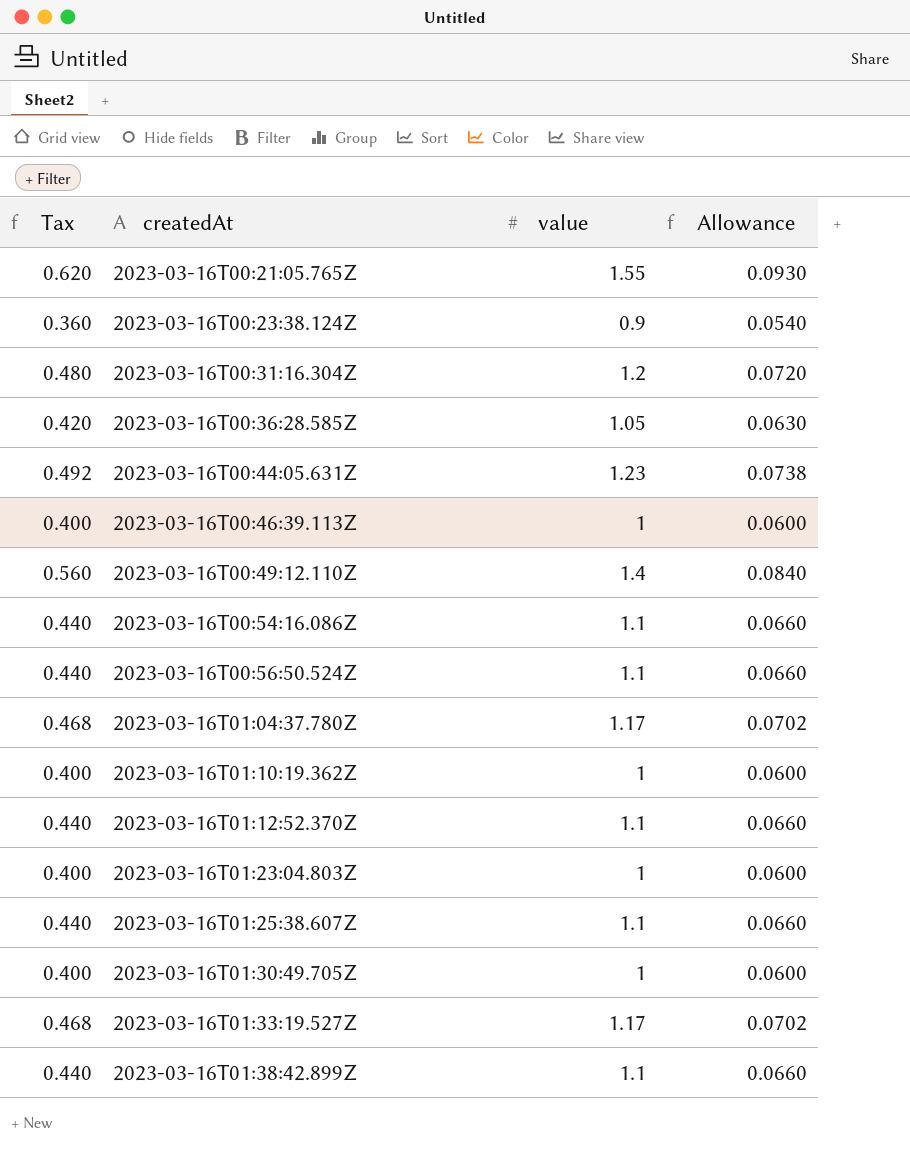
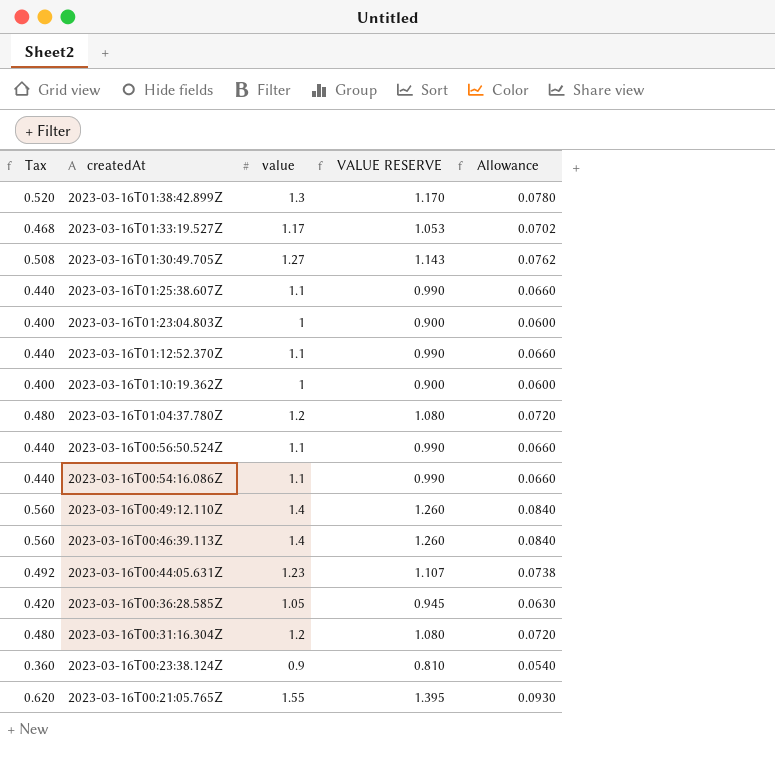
row order: createdAt ascending -> createdAt descending
column VALUE RESERVE | formula: none -> [value] * 0.9
2023-03-16T01:38:42.899Z | Tax: 0.440 -> 0.520
2023-03-16T01:38:42.899Z | value: 1.1 -> 1.3
2023-03-16T01:38:42.899Z | Allowance: 0.0660 -> 0.0780
2023-03-16T01:30:49.705Z | Tax: 0.400 -> 0.508
2023-03-16T01:30:49.705Z | value: 1 -> 1.27
2023-03-16T01:30:49.705Z | Allowance: 0.0600 -> 0.0762
2023-03-16T01:04:37.780Z | Tax: 0.468 -> 0.480
2023-03-16T01:04:37.780Z | value: 1.17 -> 1.2
2023-03-16T01:04:37.780Z | Allowance: 0.0702 -> 0.0720
2023-03-16T00:46:39.113Z | Tax: 0.400 -> 0.560
2023-03-16T00:46:39.113Z | value: 1 -> 1.4
2023-03-16T00:46:39.113Z | Allowance: 0.0600 -> 0.0840

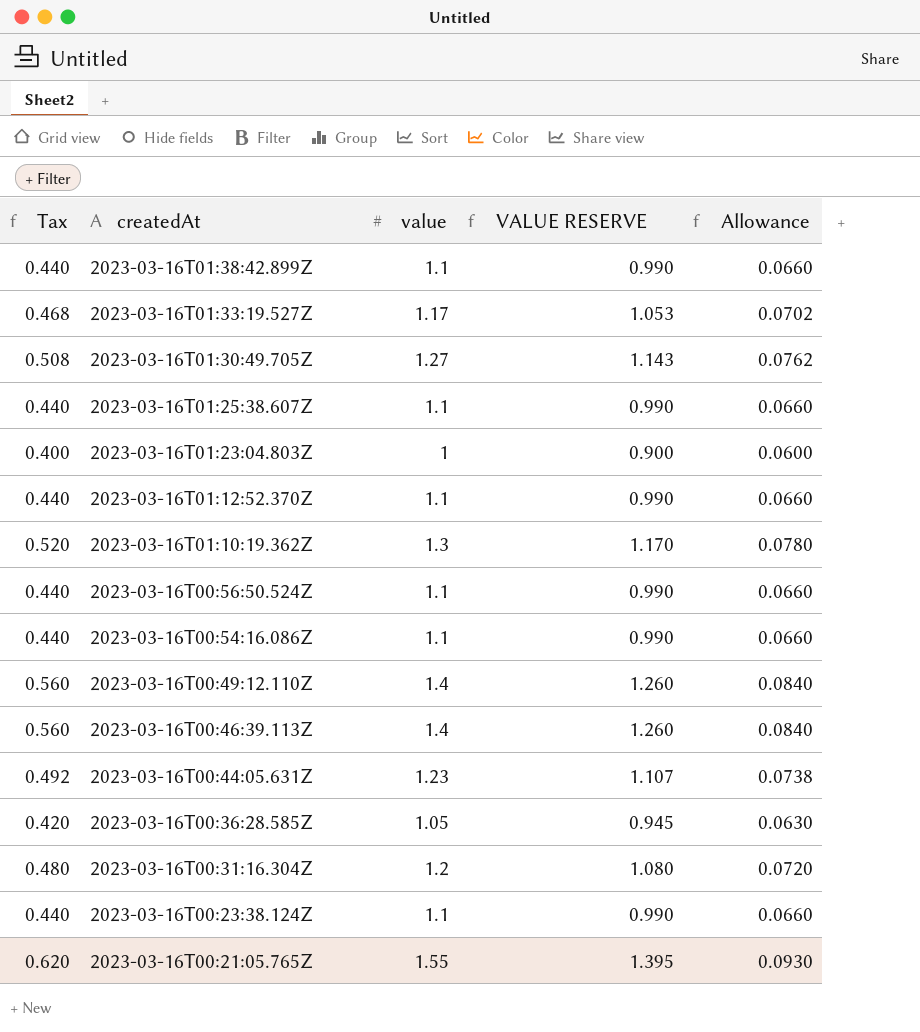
row 2023-03-16T01:04:37.780Z: 0.480 | 1.2 | 1.080 | 0.0720 -> none
2023-03-16T01:38:42.899Z | Tax: 0.520 -> 0.440
2023-03-16T01:38:42.899Z | value: 1.3 -> 1.1
2023-03-16T01:38:42.899Z | VALUE RESERVE: 1.170 -> 0.990
2023-03-16T01:38:42.899Z | Allowance: 0.0780 -> 0.0660
2023-03-16T01:10:19.362Z | Tax: 0.400 -> 0.520
2023-03-16T01:10:19.362Z | value: 1 -> 1.3
2023-03-16T01:10:19.362Z | VALUE RESERVE: 0.900 -> 1.170
2023-03-16T01:10:19.362Z | Allowance: 0.0600 -> 0.0780
2023-03-16T00:23:38.124Z | Tax: 0.360 -> 0.440
2023-03-16T00:23:38.124Z | value: 0.9 -> 1.1
2023-03-16T00:23:38.124Z | VALUE RESERVE: 0.810 -> 0.990
2023-03-16T00:23:38.124Z | Allowance: 0.0540 -> 0.0660

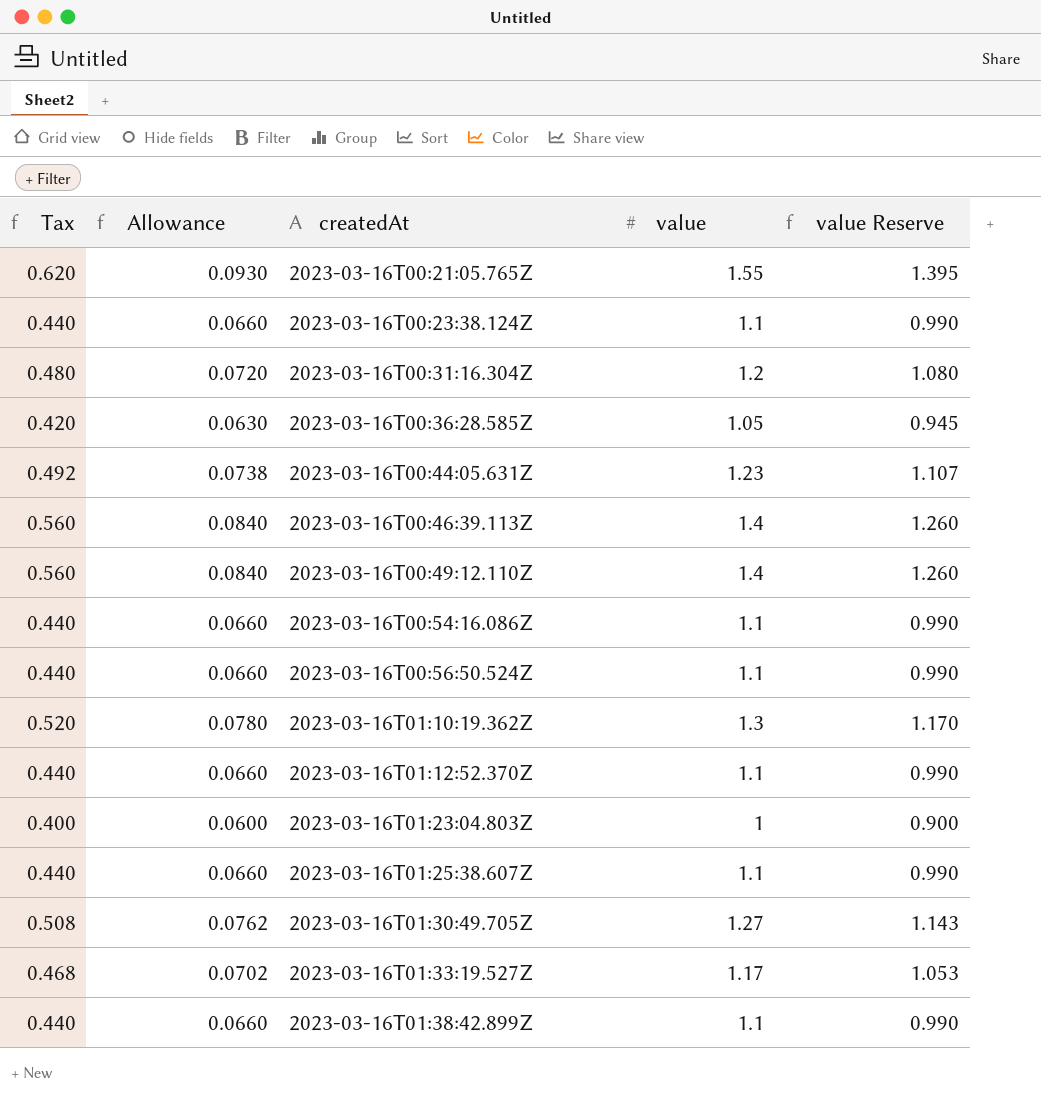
row order: createdAt descending -> createdAt ascending
column Allowance | position: 5 -> 2
column name: VALUE RESERVE -> value Reserve

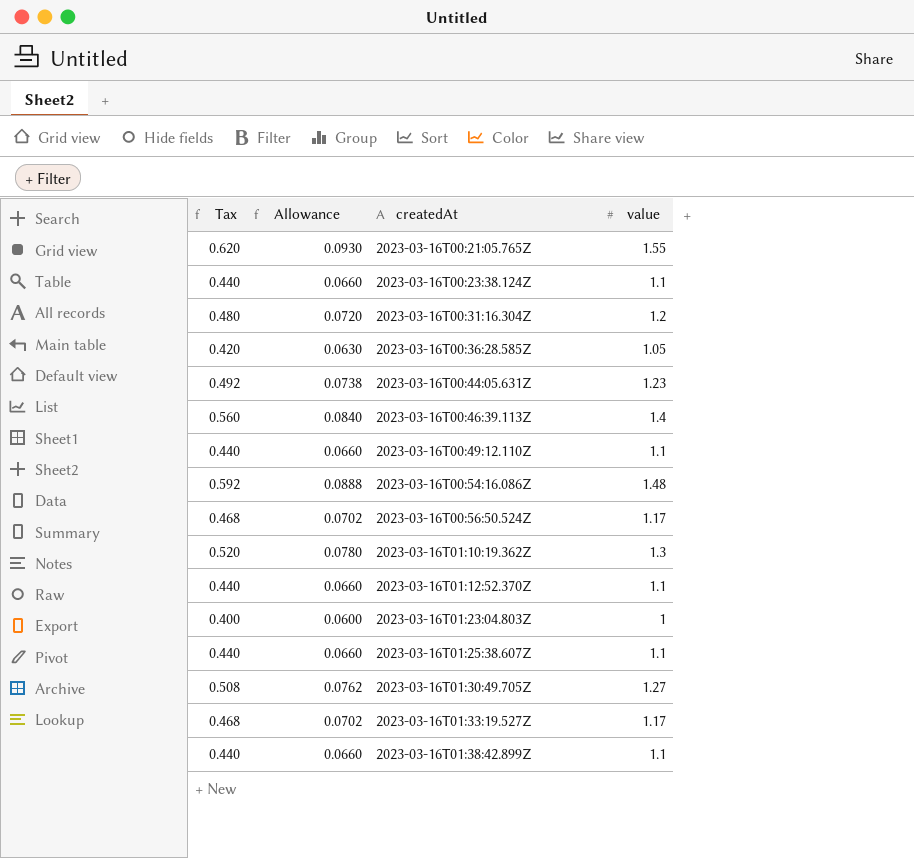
column value Reserve | formula: [value] * 0.9 -> none
2023-03-16T00:49:12.110Z | Tax: 0.560 -> 0.440
2023-03-16T00:49:12.110Z | Allowance: 0.0840 -> 0.0660
2023-03-16T00:49:12.110Z | value: 1.4 -> 1.1
2023-03-16T00:54:16.086Z | Tax: 0.440 -> 0.592
2023-03-16T00:54:16.086Z | Allowance: 0.0660 -> 0.0888
2023-03-16T00:54:16.086Z | value: 1.1 -> 1.48
2023-03-16T00:56:50.524Z | Tax: 0.440 -> 0.468
2023-03-16T00:56:50.524Z | Allowance: 0.0660 -> 0.0702
2023-03-16T00:56:50.524Z | value: 1.1 -> 1.17

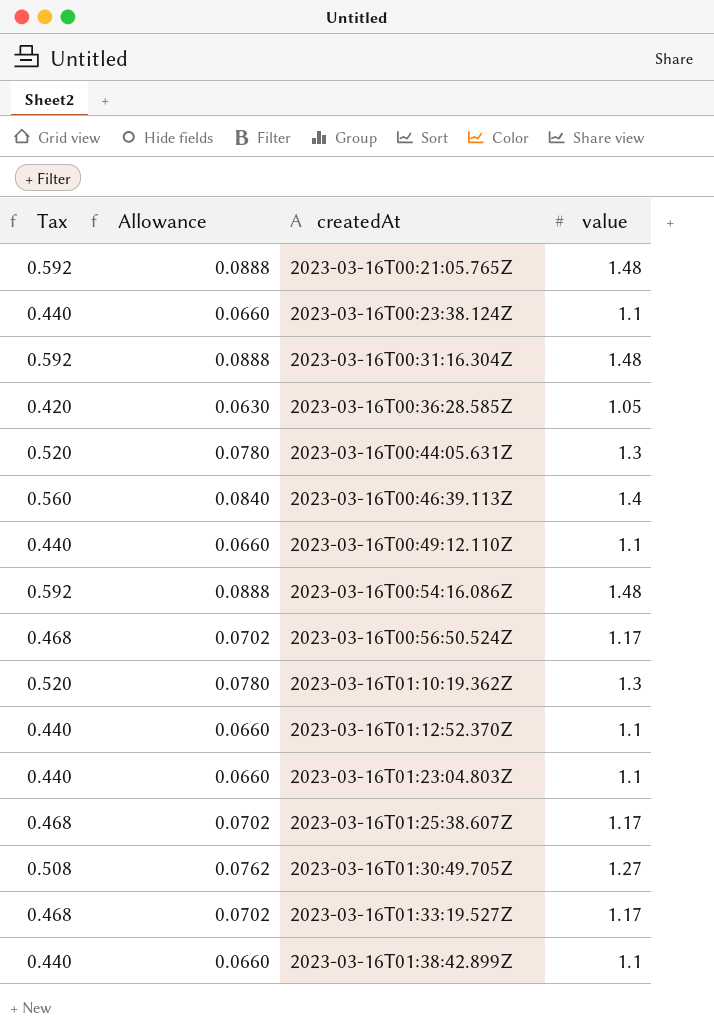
2023-03-16T00:21:05.765Z | Tax: 0.620 -> 0.592
2023-03-16T00:21:05.765Z | Allowance: 0.0930 -> 0.0888
2023-03-16T00:21:05.765Z | value: 1.55 -> 1.48
2023-03-16T00:31:16.304Z | Tax: 0.480 -> 0.592
2023-03-16T00:31:16.304Z | Allowance: 0.0720 -> 0.0888
2023-03-16T00:31:16.304Z | value: 1.2 -> 1.48
2023-03-16T00:44:05.631Z | Tax: 0.492 -> 0.520
2023-03-16T00:44:05.631Z | Allowance: 0.0738 -> 0.0780
2023-03-16T00:44:05.631Z | value: 1.23 -> 1.3
2023-03-16T01:23:04.803Z | Tax: 0.400 -> 0.440
2023-03-16T01:23:04.803Z | Allowance: 0.0600 -> 0.0660
2023-03-16T01:23:04.803Z | value: 1 -> 1.1
2023-03-16T01:25:38.607Z | Tax: 0.440 -> 0.468
2023-03-16T01:25:38.607Z | Allowance: 0.0660 -> 0.0702
2023-03-16T01:25:38.607Z | value: 1.1 -> 1.17

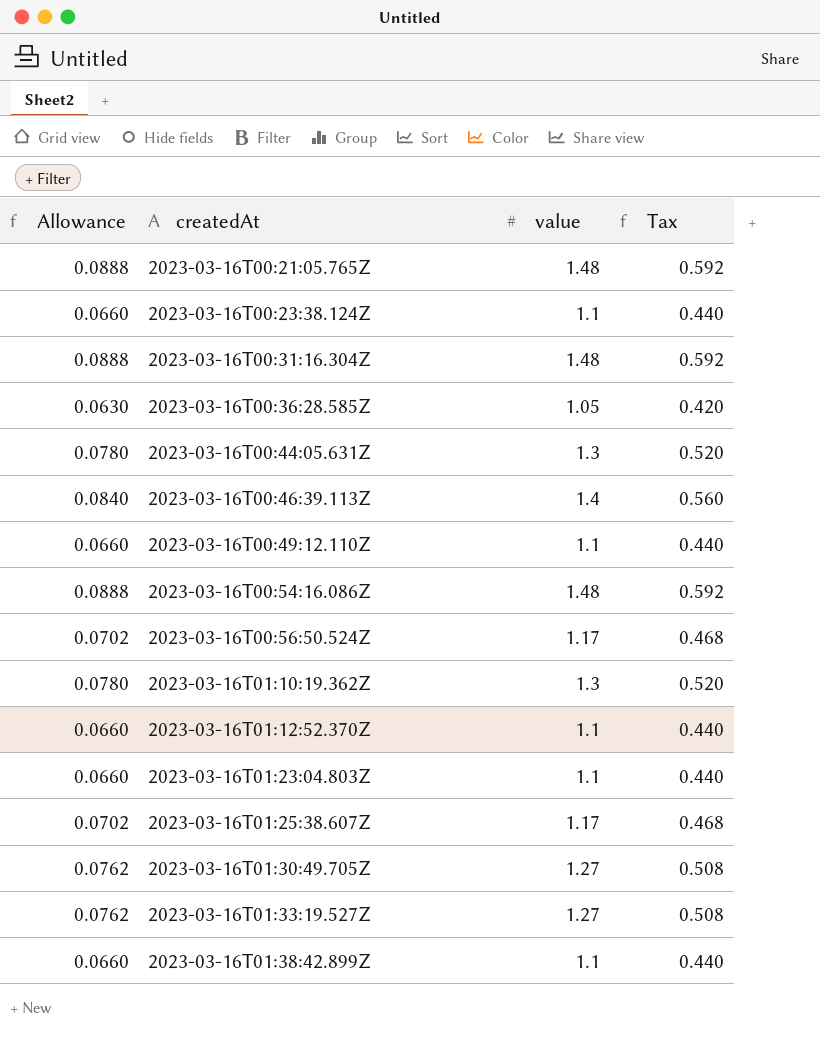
column Tax | position: 1 -> 4
2023-03-16T01:33:19.527Z | Allowance: 0.0702 -> 0.0762
2023-03-16T01:33:19.527Z | value: 1.17 -> 1.27
2023-03-16T01:33:19.527Z | Tax: 0.468 -> 0.508

